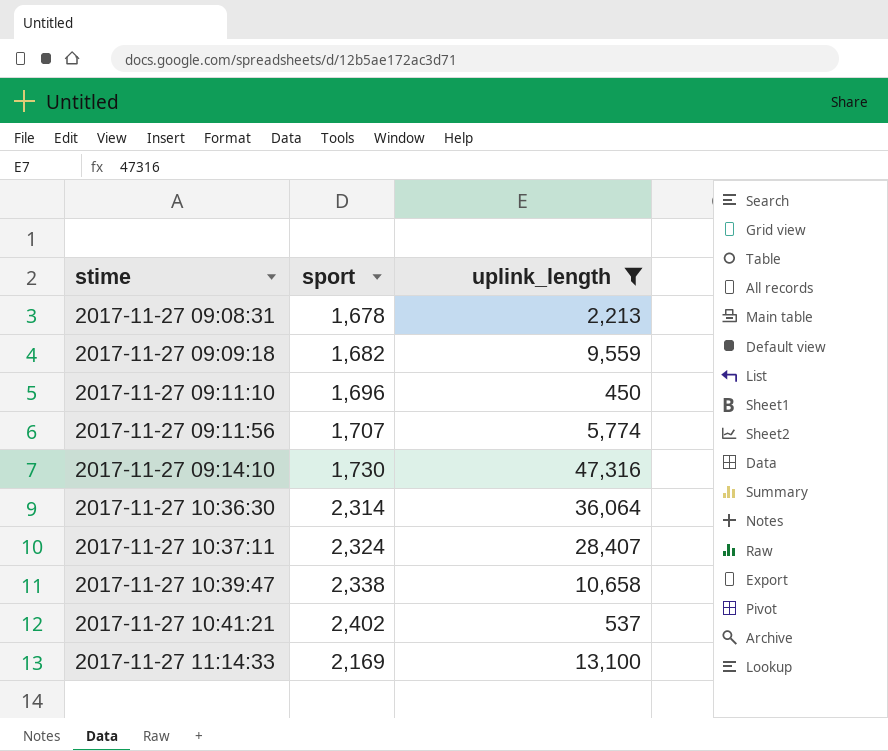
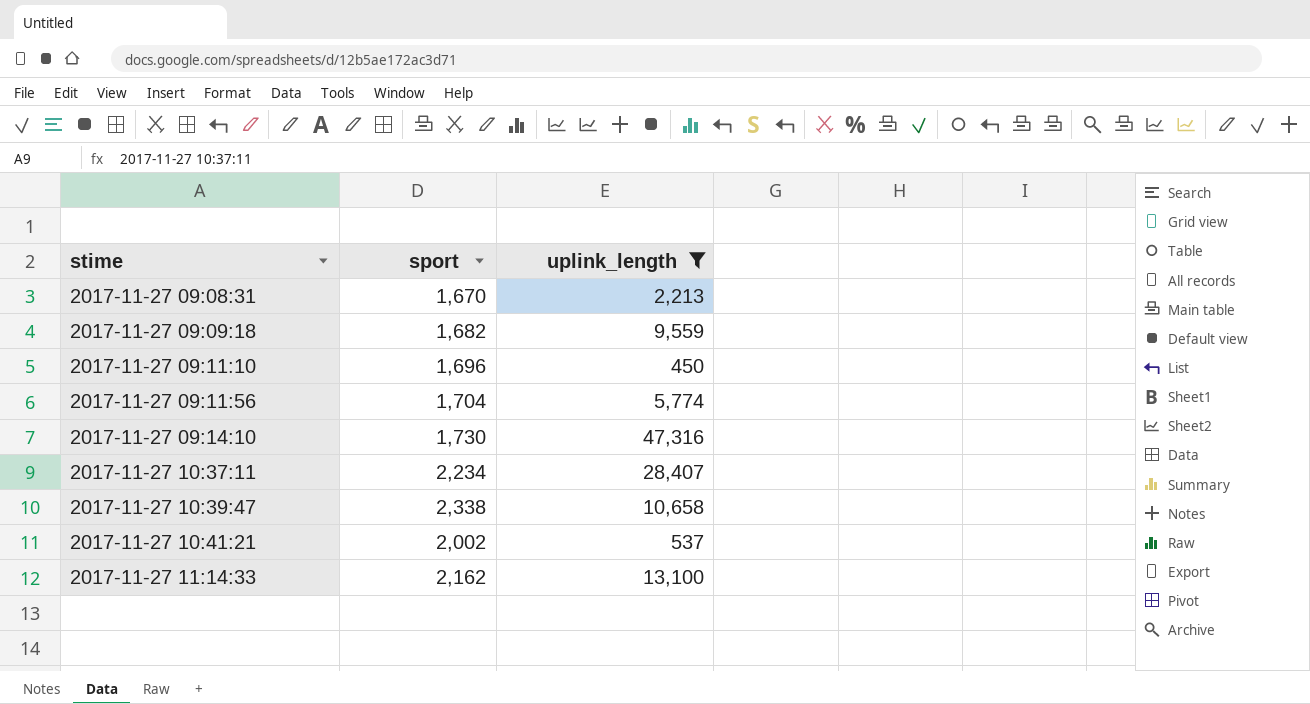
row 2017-11-27 10:36:30: 2,314 | 36,064 -> none
2017-11-27 09:08:31 | sport: 1,678 -> 1,670
2017-11-27 09:11:56 | sport: 1,707 -> 1,704
2017-11-27 10:37:11 | sport: 2,324 -> 2,234
2017-11-27 10:41:21 | sport: 2,402 -> 2,002
2017-11-27 11:14:33 | sport: 2,169 -> 2,162

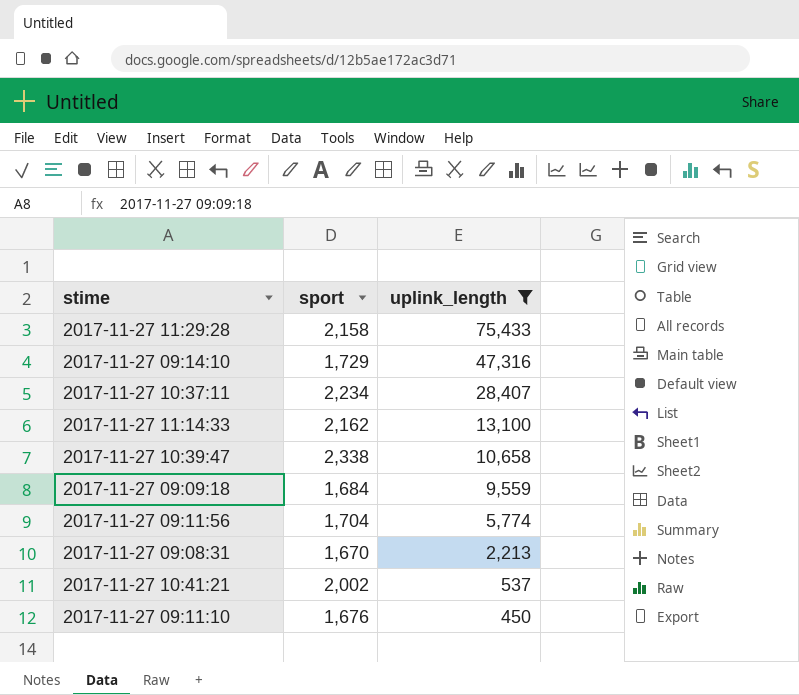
row order: stime ascending -> uplink_length descending
row 2017-11-27 11:29:28: none -> 2,158 | 75,433
2017-11-27 09:14:10 | sport: 1,730 -> 1,729
2017-11-27 09:09:18 | sport: 1,682 -> 1,684
2017-11-27 09:11:10 | sport: 1,696 -> 1,676

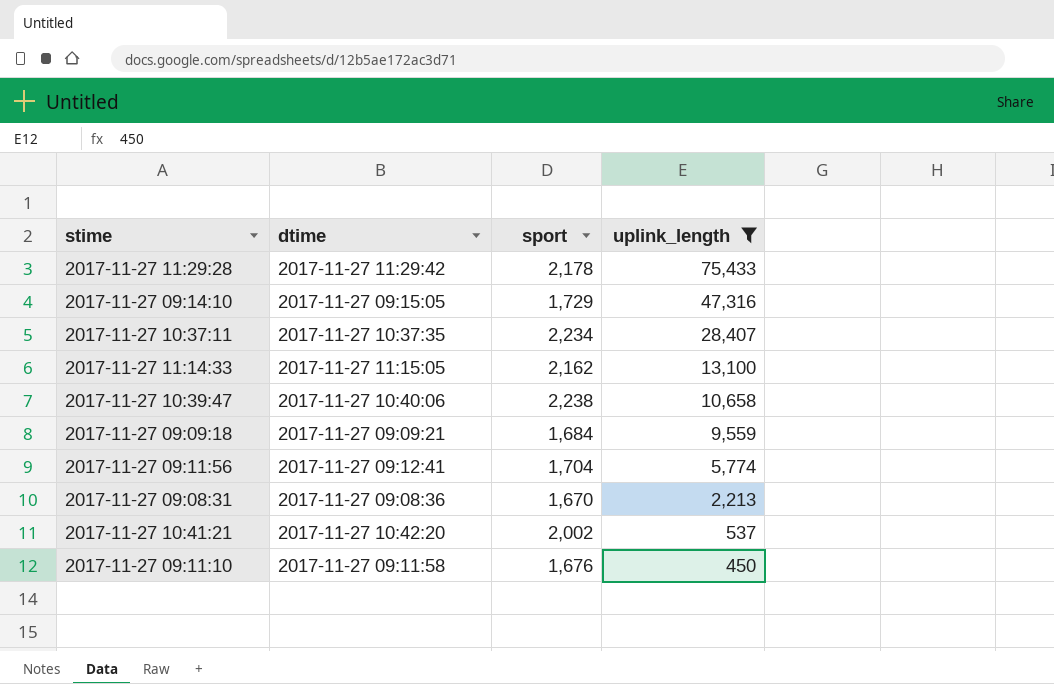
column dtime | position: none -> 2
2017-11-27 11:29:28 | sport: 2,158 -> 2,178
2017-11-27 10:39:47 | sport: 2,338 -> 2,238

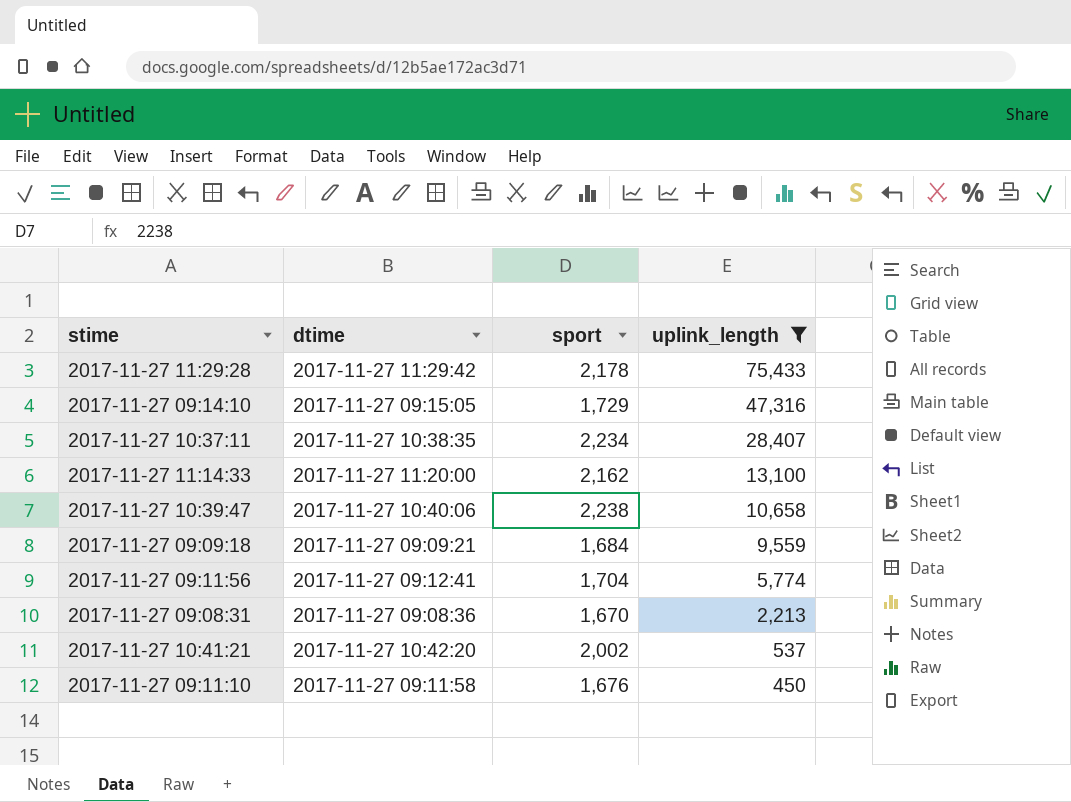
2017-11-27 10:37:11 | dtime: 2017-11-27 10:37:35 -> 2017-11-27 10:38:35
2017-11-27 11:14:33 | dtime: 2017-11-27 11:15:05 -> 2017-11-27 11:20:00

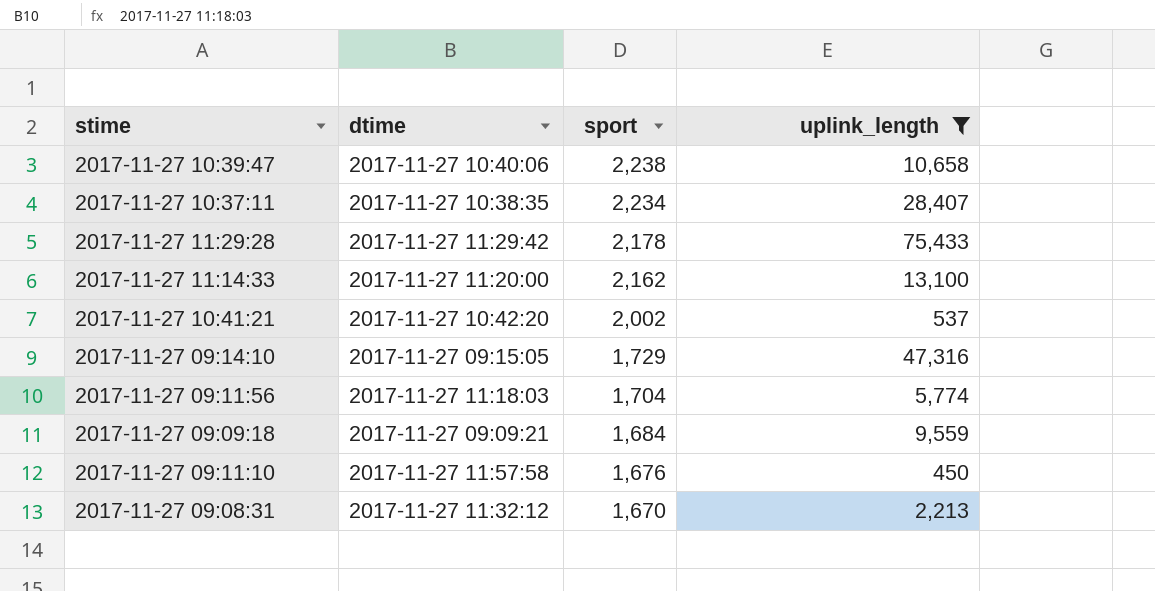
row order: uplink_length descending -> sport descending
2017-11-27 09:11:56 | dtime: 2017-11-27 09:12:41 -> 2017-11-27 11:18:03
2017-11-27 09:11:10 | dtime: 2017-11-27 09:11:58 -> 2017-11-27 11:57:58
2017-11-27 09:08:31 | dtime: 2017-11-27 09:08:36 -> 2017-11-27 11:32:12

